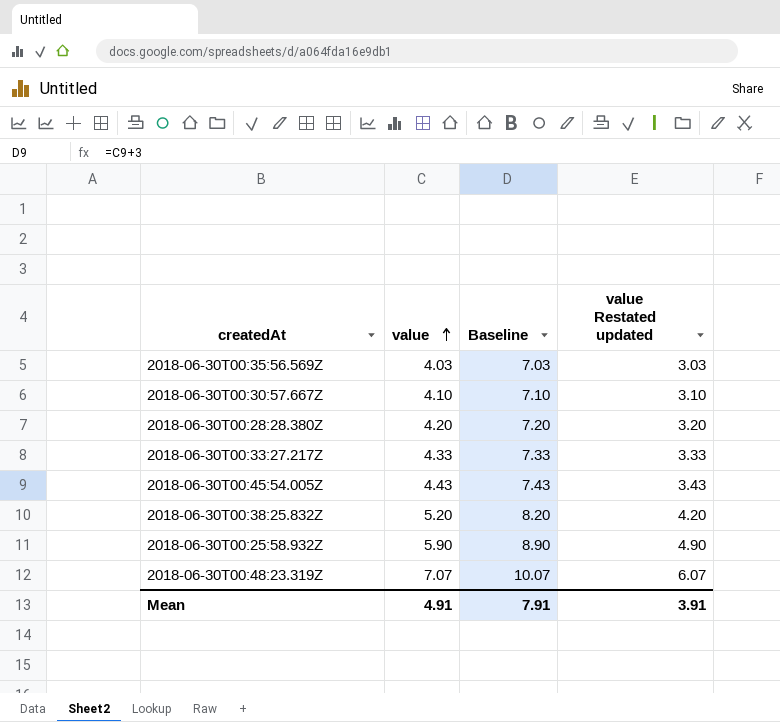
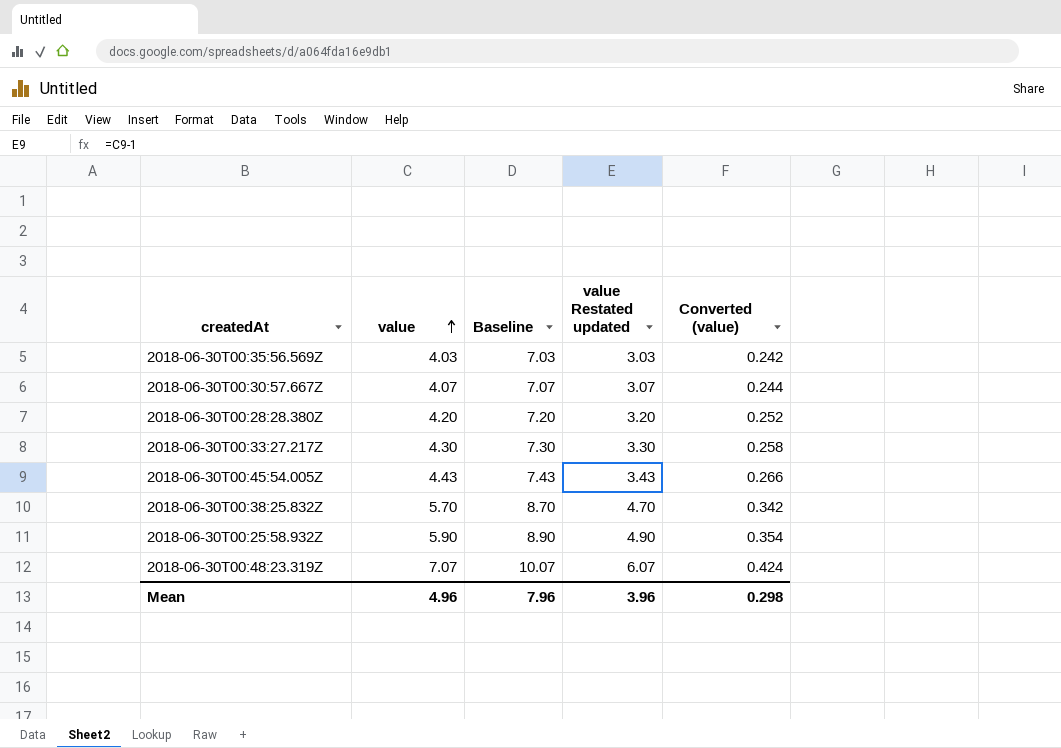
column Converted (value) | formula: none -> [value] * 0.06
2018-06-30T00:30:57.667Z | value: 4.10 -> 4.07
2018-06-30T00:30:57.667Z | Baseline: 7.10 -> 7.07
2018-06-30T00:30:57.667Z | value Restated updated: 3.10 -> 3.07
2018-06-30T00:33:27.217Z | value: 4.33 -> 4.30
2018-06-30T00:33:27.217Z | Baseline: 7.33 -> 7.30
2018-06-30T00:33:27.217Z | value Restated updated: 3.33 -> 3.30
2018-06-30T00:38:25.832Z | value: 5.20 -> 5.70
2018-06-30T00:38:25.832Z | Baseline: 8.20 -> 8.70
2018-06-30T00:38:25.832Z | value Restated updated: 4.20 -> 4.70
Mean | value: 4.91 -> 4.96
Mean | Baseline: 7.91 -> 7.96
Mean | value Restated updated: 3.91 -> 3.96

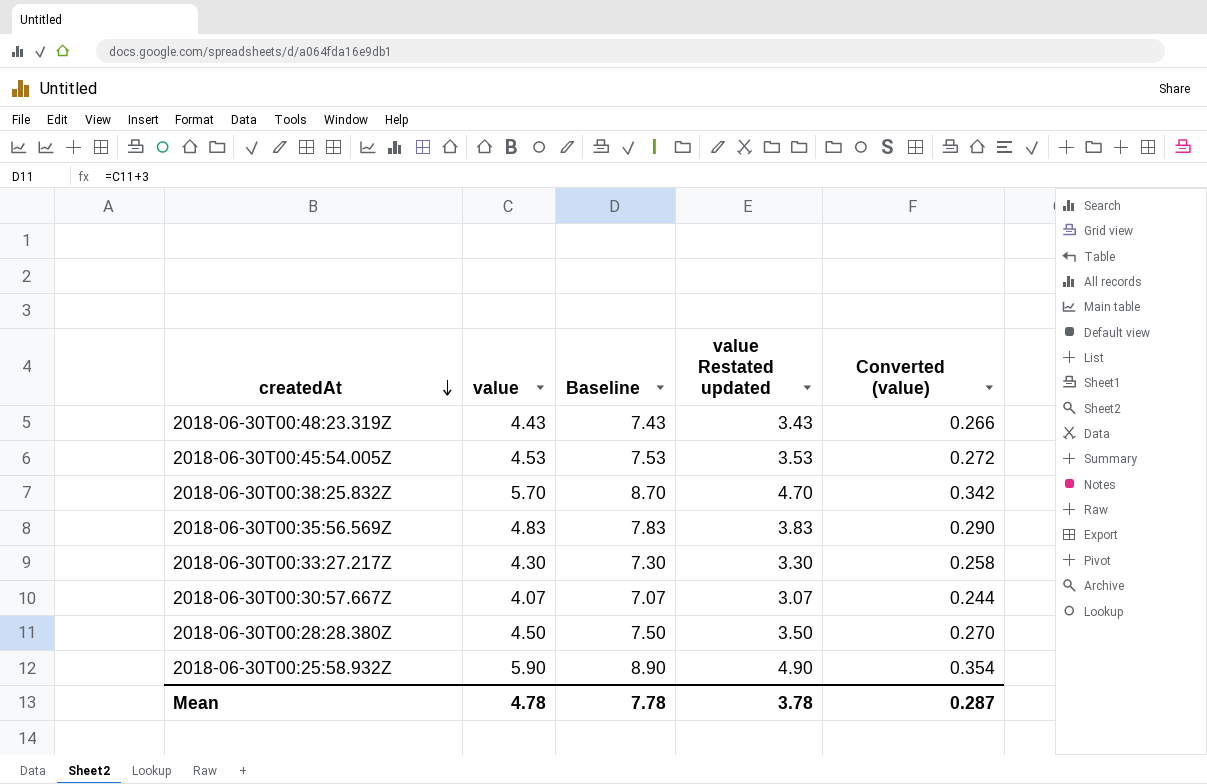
row order: value ascending -> createdAt descending
2018-06-30T00:48:23.319Z | value: 7.07 -> 4.43
2018-06-30T00:48:23.319Z | Baseline: 10.07 -> 7.43
2018-06-30T00:48:23.319Z | value Restated updated: 6.07 -> 3.43
2018-06-30T00:48:23.319Z | Converted (value): 0.424 -> 0.266
2018-06-30T00:45:54.005Z | value: 4.43 -> 4.53
2018-06-30T00:45:54.005Z | Baseline: 7.43 -> 7.53
2018-06-30T00:45:54.005Z | value Restated updated: 3.43 -> 3.53
2018-06-30T00:45:54.005Z | Converted (value): 0.266 -> 0.272
2018-06-30T00:35:56.569Z | value: 4.03 -> 4.83
2018-06-30T00:35:56.569Z | Baseline: 7.03 -> 7.83
2018-06-30T00:35:56.569Z | value Restated updated: 3.03 -> 3.83
2018-06-30T00:35:56.569Z | Converted (value): 0.242 -> 0.290
2018-06-30T00:28:28.380Z | value: 4.20 -> 4.50
2018-06-30T00:28:28.380Z | Baseline: 7.20 -> 7.50
2018-06-30T00:28:28.380Z | value Restated updated: 3.20 -> 3.50
2018-06-30T00:28:28.380Z | Converted (value): 0.252 -> 0.270
Mean | value: 4.96 -> 4.78
Mean | Baseline: 7.96 -> 7.78
Mean | value Restated updated: 3.96 -> 3.78
Mean | Converted (value): 0.298 -> 0.287

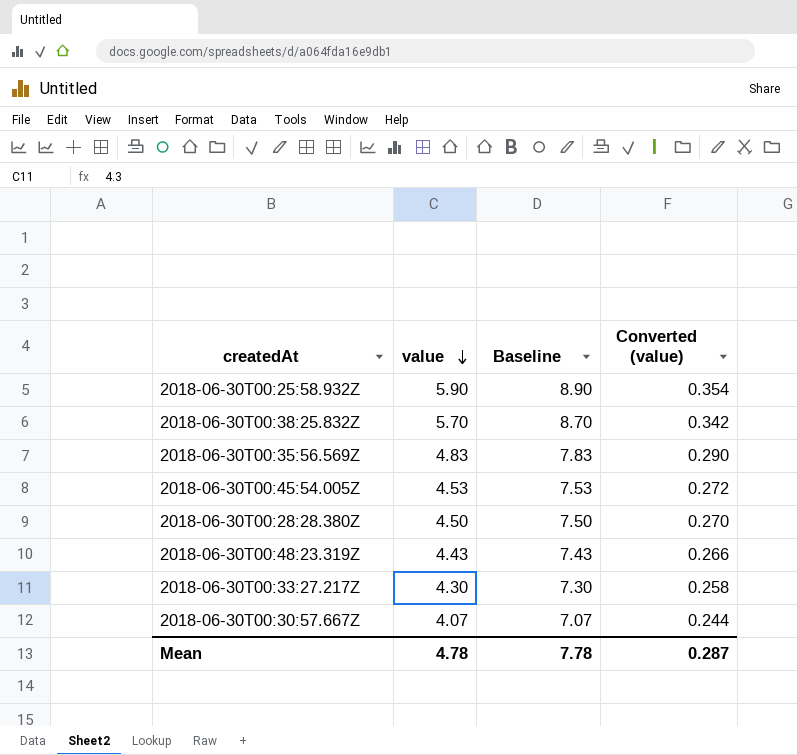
row order: createdAt descending -> value descending
column value Restated updated | formula: [value] - 1 -> none

